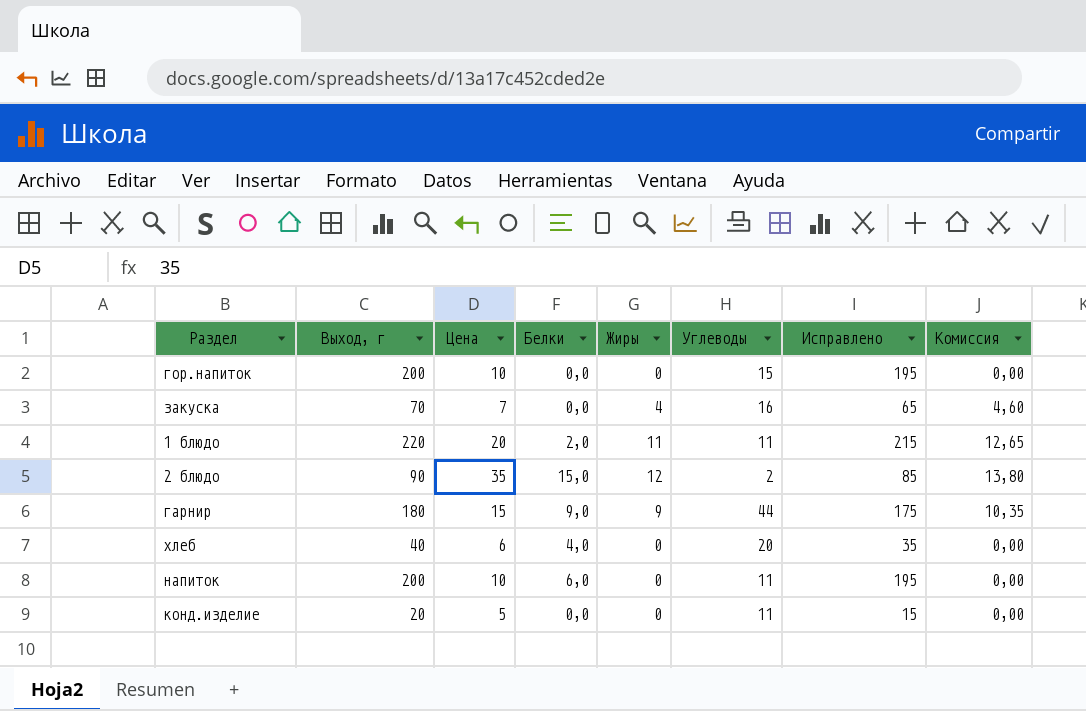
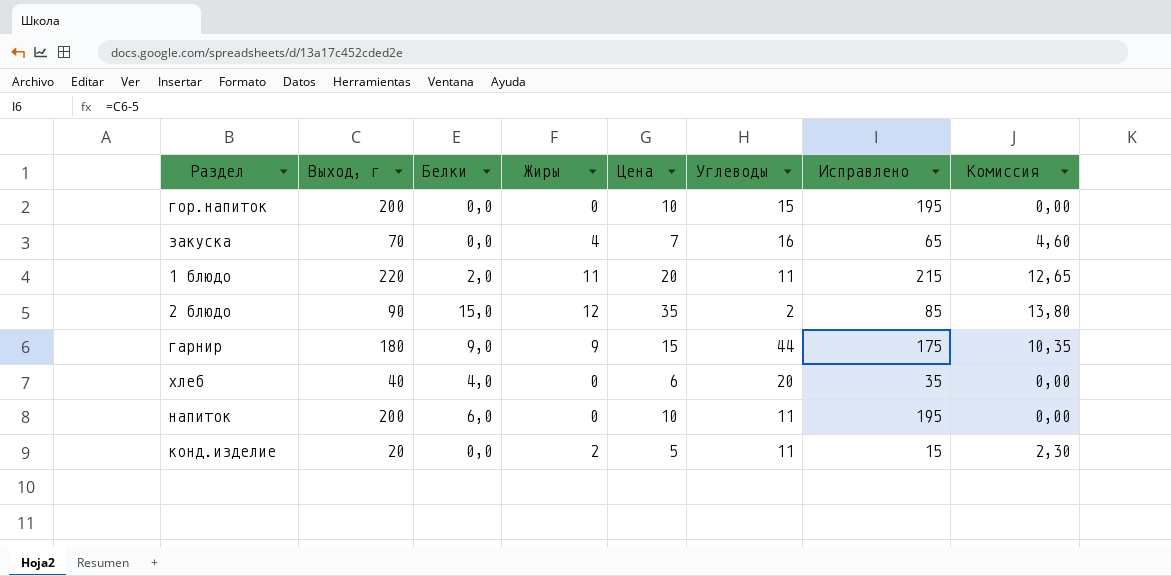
column Цена | position: 3 -> 5
конд.изделие | Жиры: 0 -> 2
конд.изделие | Комиссия: 0,00 -> 2,30

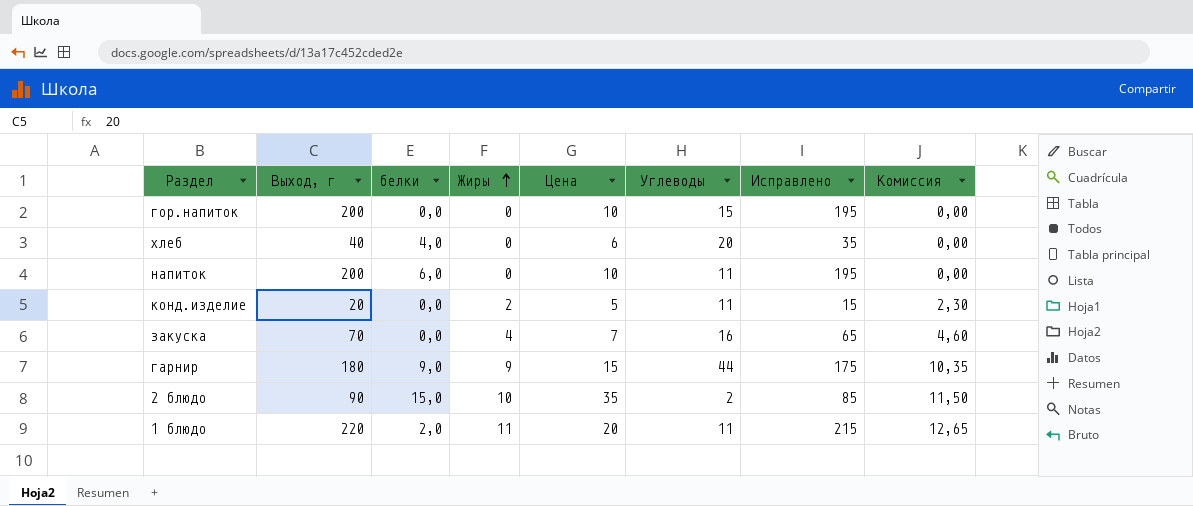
row order: none -> Жиры ascending
column name: Белки -> белки
2 блюдо | Жиры: 12 -> 10
2 блюдо | Комиссия: 13,80 -> 11,50

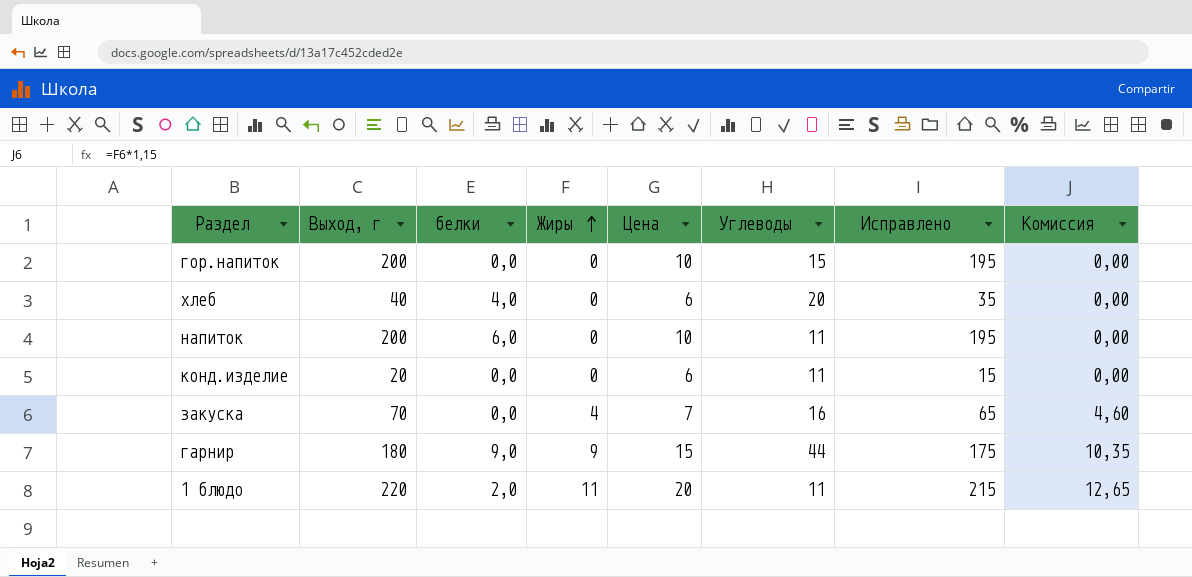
row 2 блюдо: 90 | 15,0 | 10 | 35 | 2 | 85 | 11,50 -> none
конд.изделие | Жиры: 2 -> 0
конд.изделие | Цена: 5 -> 6
конд.изделие | Комиссия: 2,30 -> 0,00

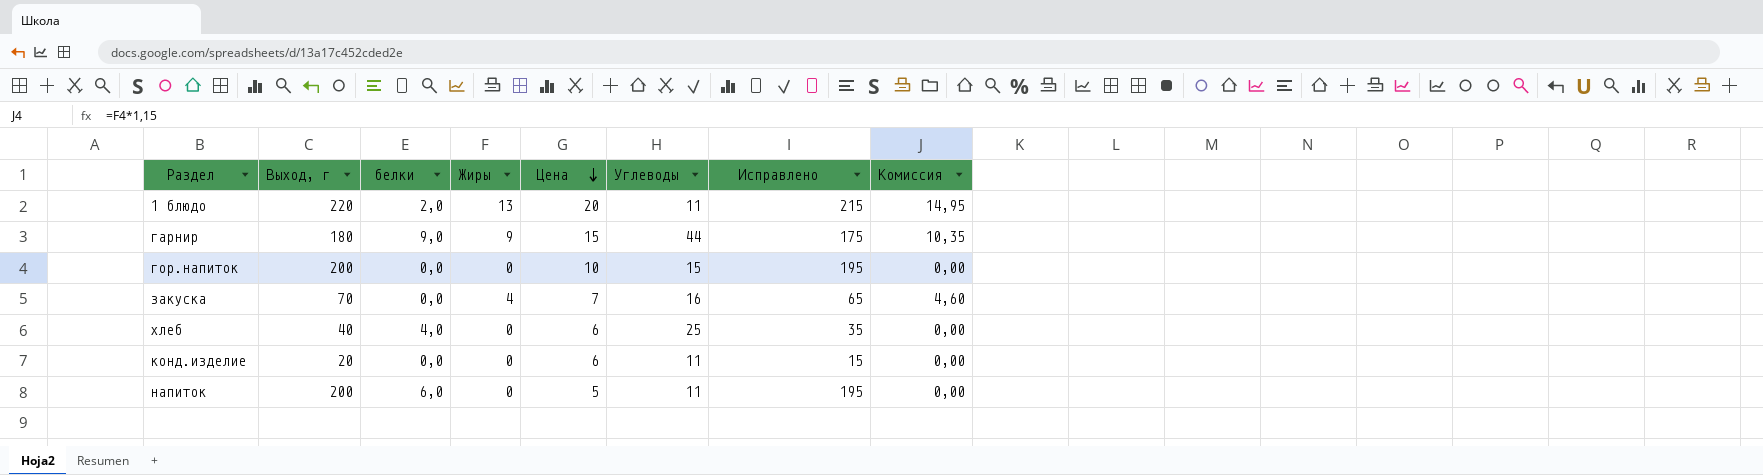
row order: Жиры ascending -> Цена descending
1 блюдо | Жиры: 11 -> 13
1 блюдо | Комиссия: 12,65 -> 14,95
хлеб | Углеводы: 20 -> 25
напиток | Цена: 10 -> 5

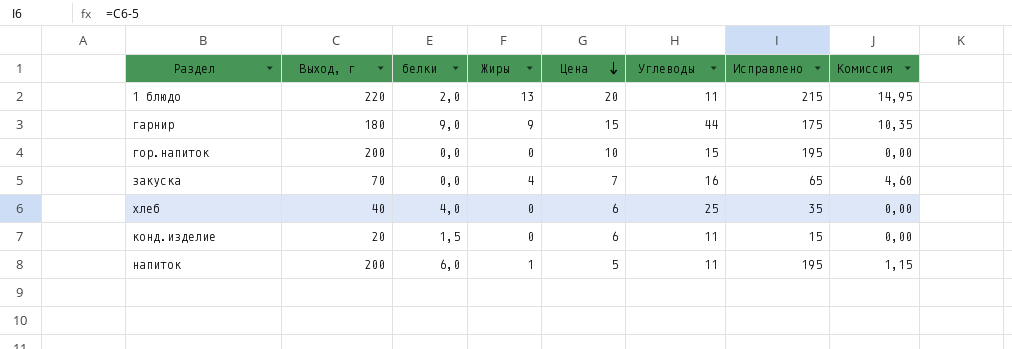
конд.изделие | белки: 0,0 -> 1,5
напиток | Жиры: 0 -> 1
напиток | Комиссия: 0,00 -> 1,15

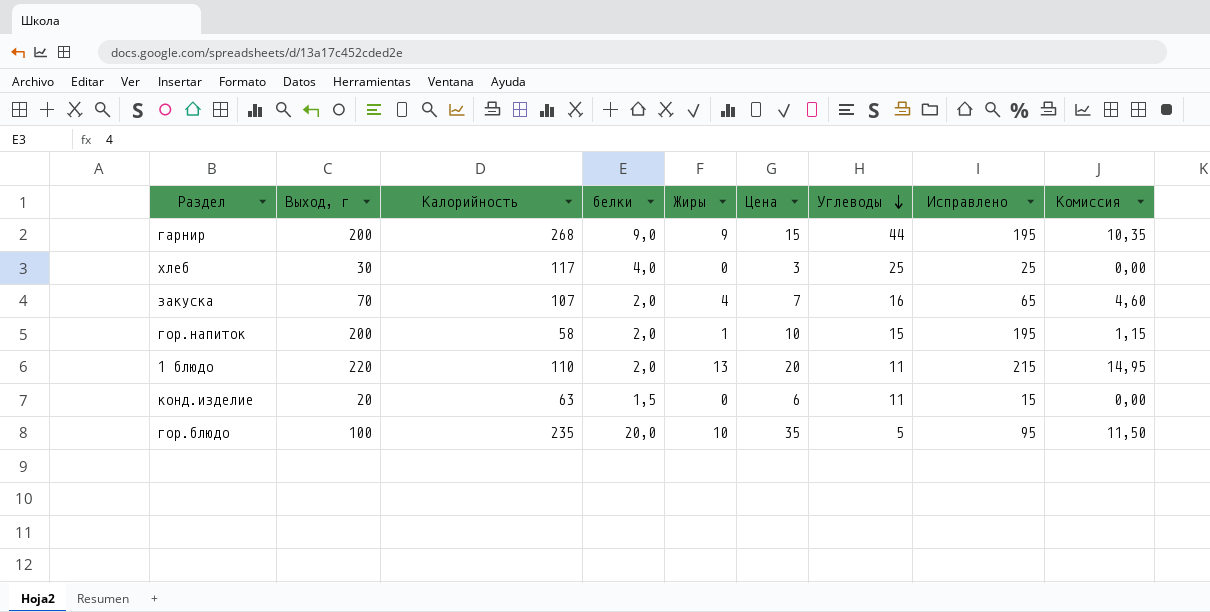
row order: Цена descending -> Углеводы descending
column Калорийность | position: none -> 3
row напиток: 200 | 6,0 | 1 | 5 | 11 | 195 | 1,15 -> none
гарнир | Выход, г: 180 -> 200
гарнир | Исправлено: 175 -> 195
хлеб | Выход, г: 40 -> 30
хлеб | Цена: 6 -> 3
хлеб | Исправлено: 35 -> 25
закуска | белки: 0,0 -> 2,0
гор.напиток | белки: 0,0 -> 2,0
гор.напиток | Жиры: 0 -> 1
гор.напиток | Комиссия: 0,00 -> 1,15
row гор.блюдо: none -> 100 | 235 | 20,0 | 10 | 35 | 5 | 95 | 11,50

